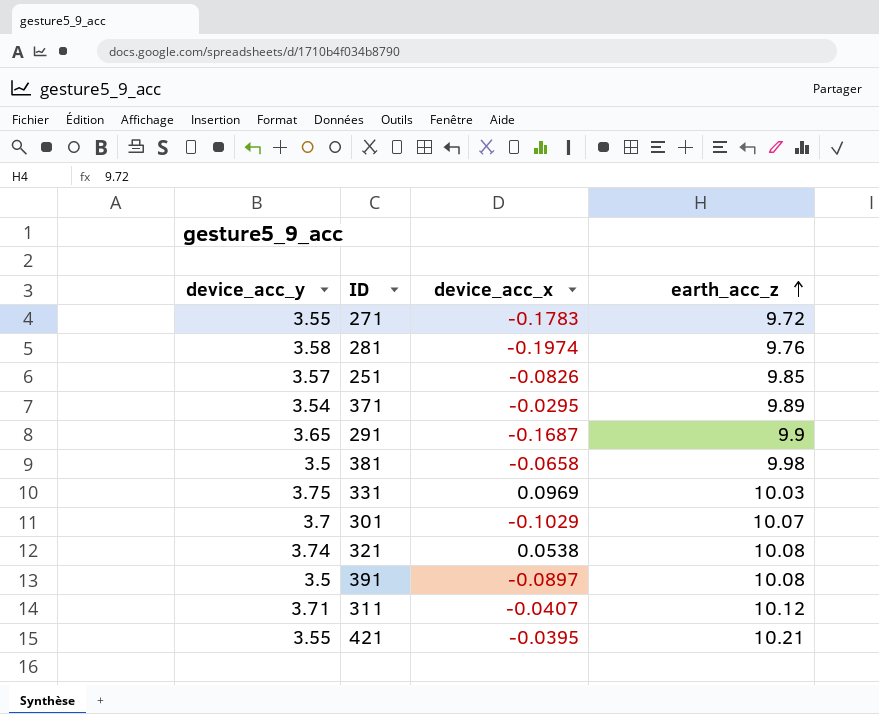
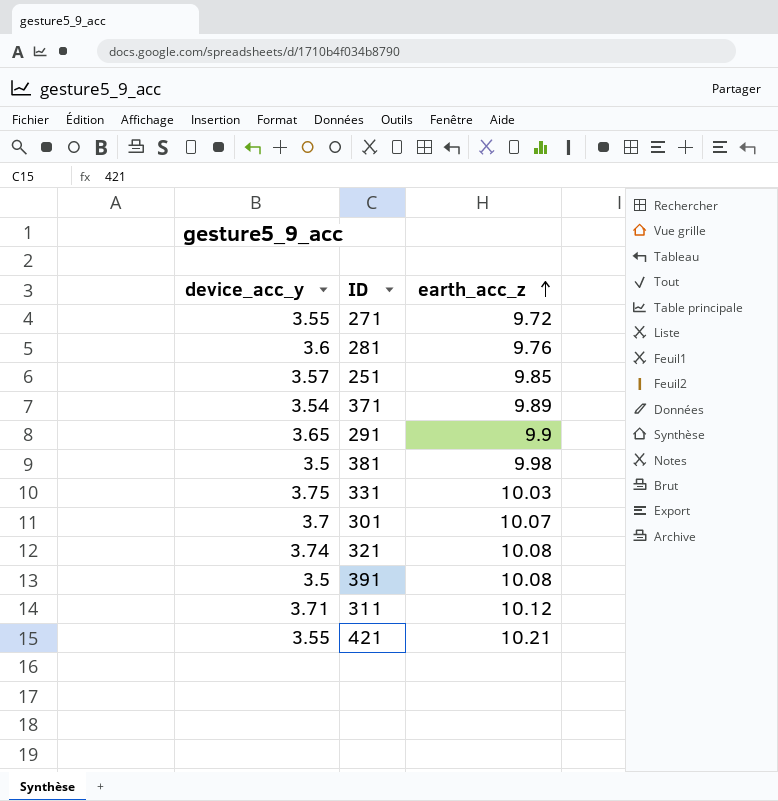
column device_acc_x | position: 3 -> none
281 | device_acc_y: 3.58 -> 3.6

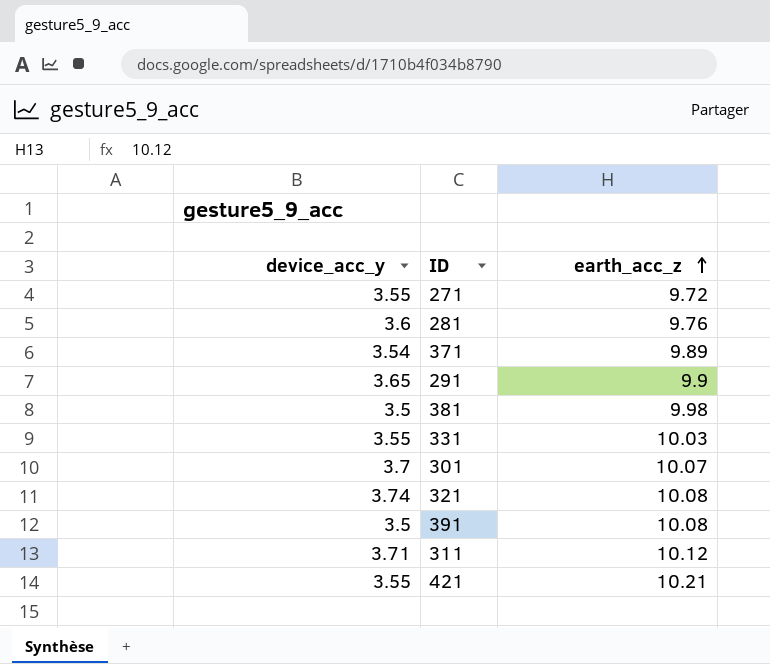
row 251: 3.57 | 9.85 -> none
331 | device_acc_y: 3.75 -> 3.55

